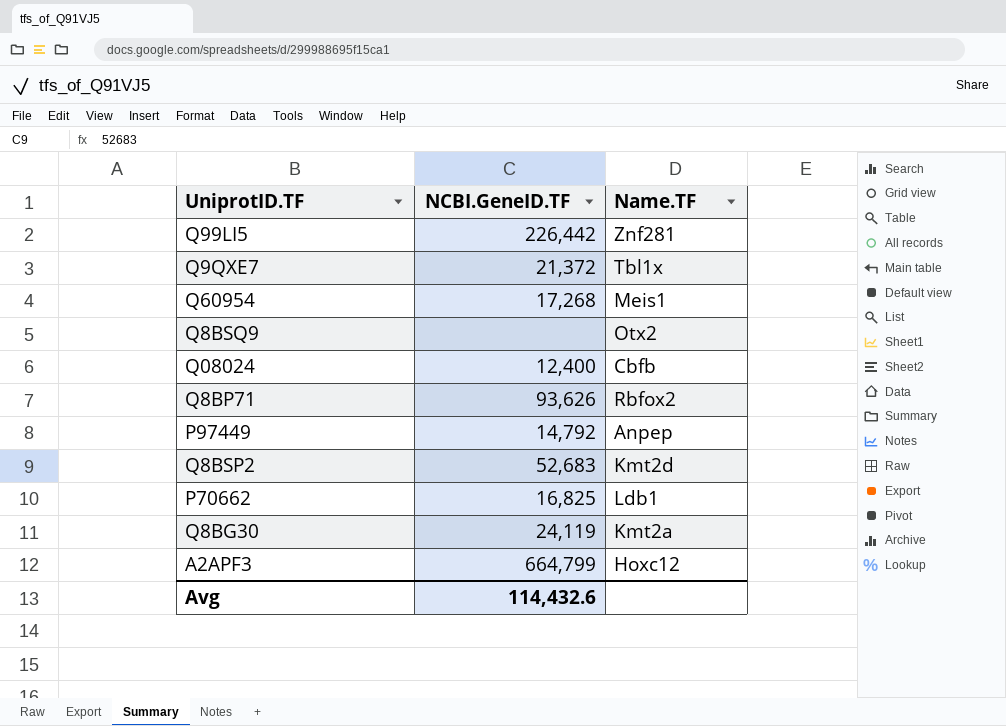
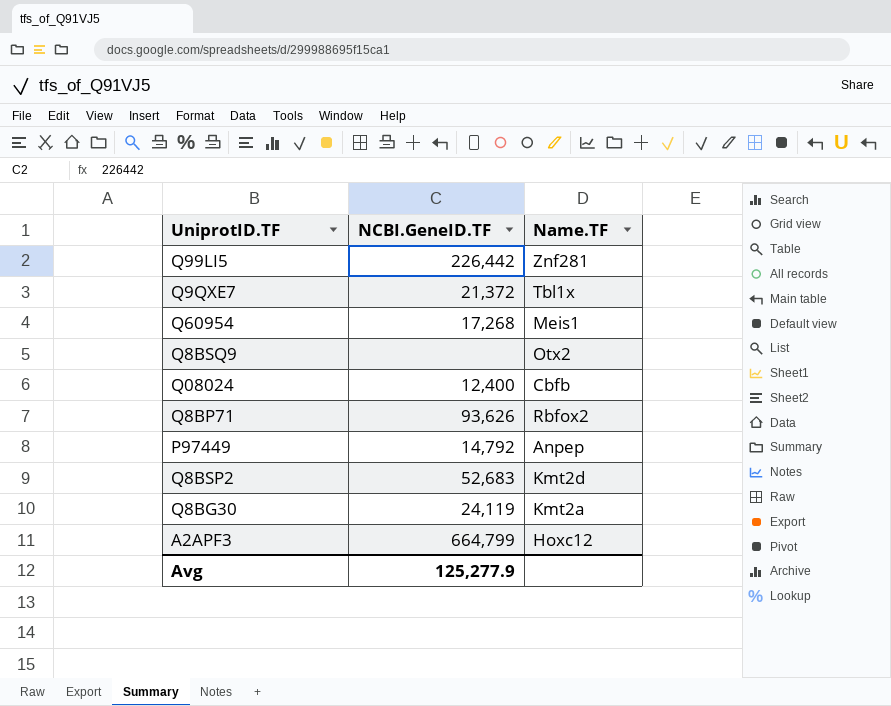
row P70662: 16,825 | Ldb1 -> none
Avg | NCBI.GeneID.TF: 114,432.6 -> 125,277.9

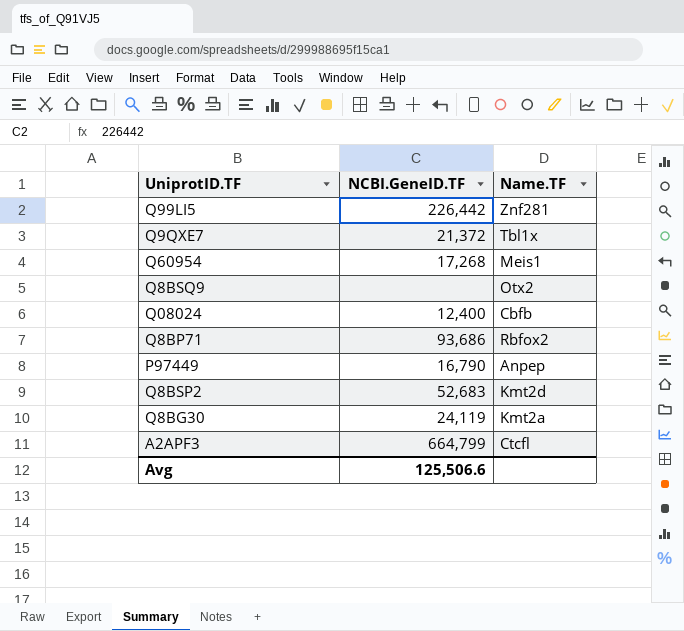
Q8BP71 | NCBI.GeneID.TF: 93,626 -> 93,686
P97449 | NCBI.GeneID.TF: 14,792 -> 16,790
A2APF3 | Name.TF: Hoxc12 -> Ctcfl
Avg | NCBI.GeneID.TF: 125,277.9 -> 125,506.6

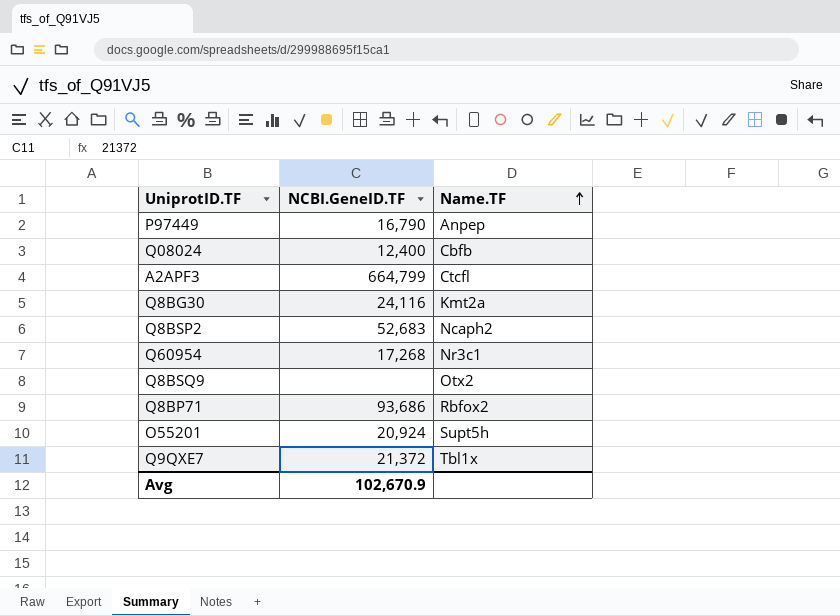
row order: none -> Name.TF ascending
row Q99LI5: 226,442 | Znf281 -> none
Q8BG30 | NCBI.GeneID.TF: 24,119 -> 24,116
Q8BSP2 | Name.TF: Kmt2d -> Ncaph2
Q60954 | Name.TF: Meis1 -> Nr3c1
row O55201: none -> 20,924 | Supt5h
Avg | NCBI.GeneID.TF: 125,506.6 -> 102,670.9

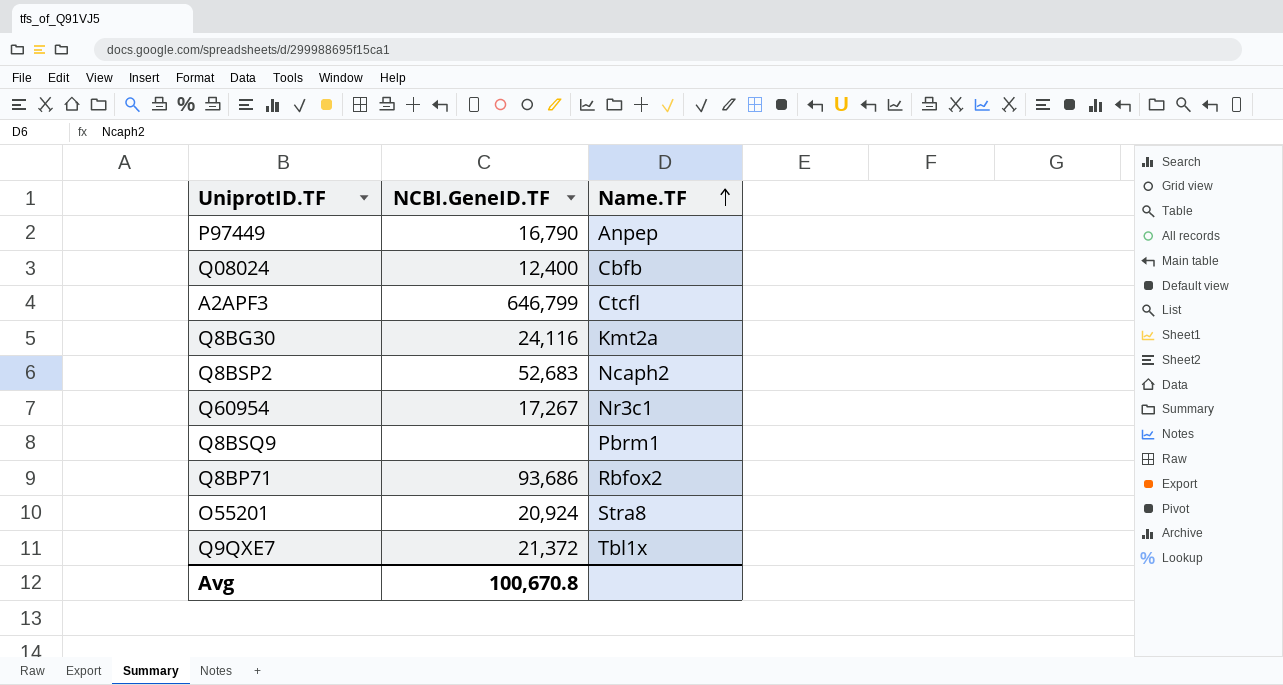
A2APF3 | NCBI.GeneID.TF: 664,799 -> 646,799
Q60954 | NCBI.GeneID.TF: 17,268 -> 17,267
Q8BSQ9 | Name.TF: Otx2 -> Pbrm1
O55201 | Name.TF: Supt5h -> Stra8
Avg | NCBI.GeneID.TF: 102,670.9 -> 100,670.8

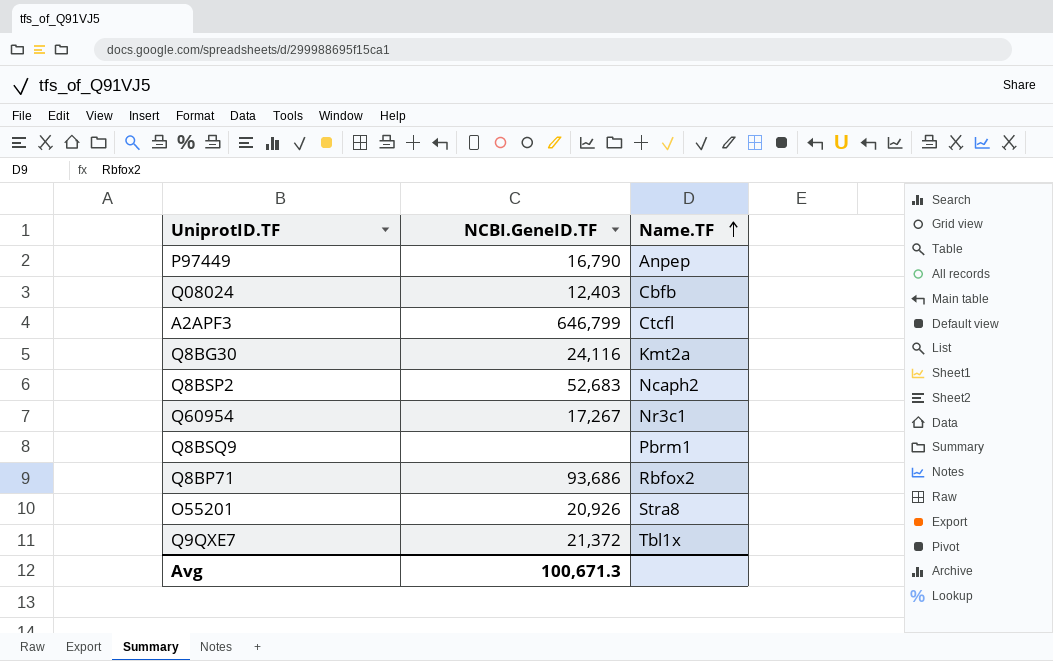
Q08024 | NCBI.GeneID.TF: 12,400 -> 12,403
O55201 | NCBI.GeneID.TF: 20,924 -> 20,926
Avg | NCBI.GeneID.TF: 100,670.8 -> 100,671.3

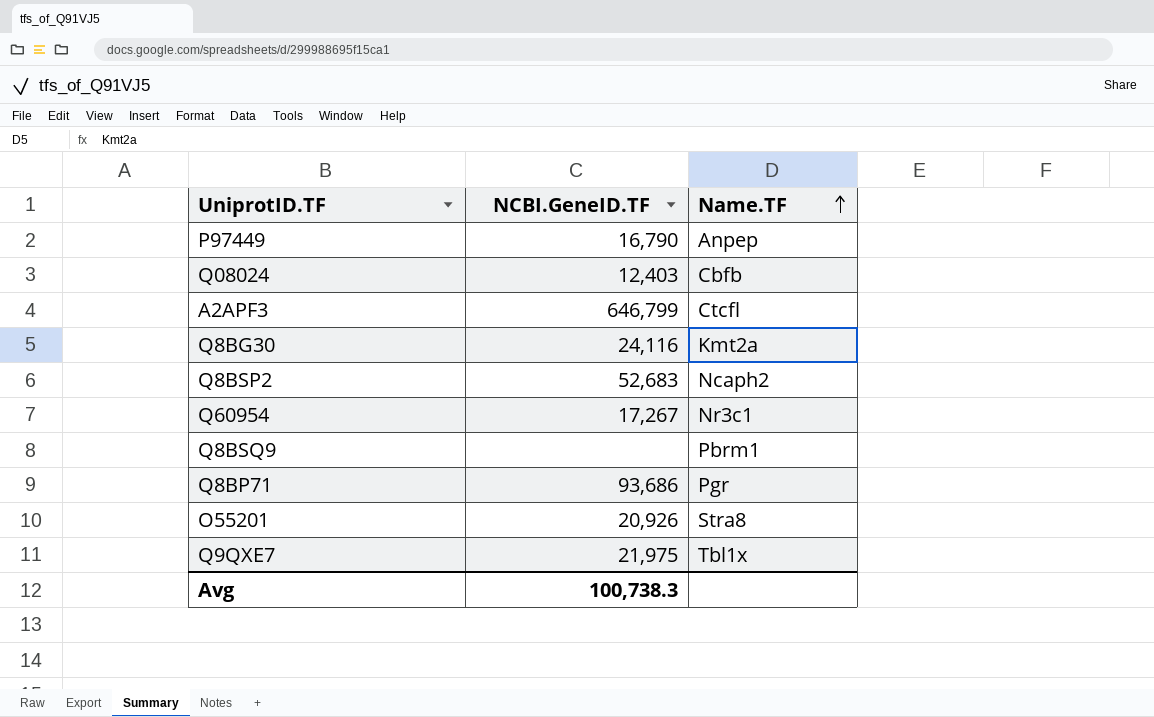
Q8BP71 | Name.TF: Rbfox2 -> Pgr
Q9QXE7 | NCBI.GeneID.TF: 21,372 -> 21,975
Avg | NCBI.GeneID.TF: 100,671.3 -> 100,738.3

